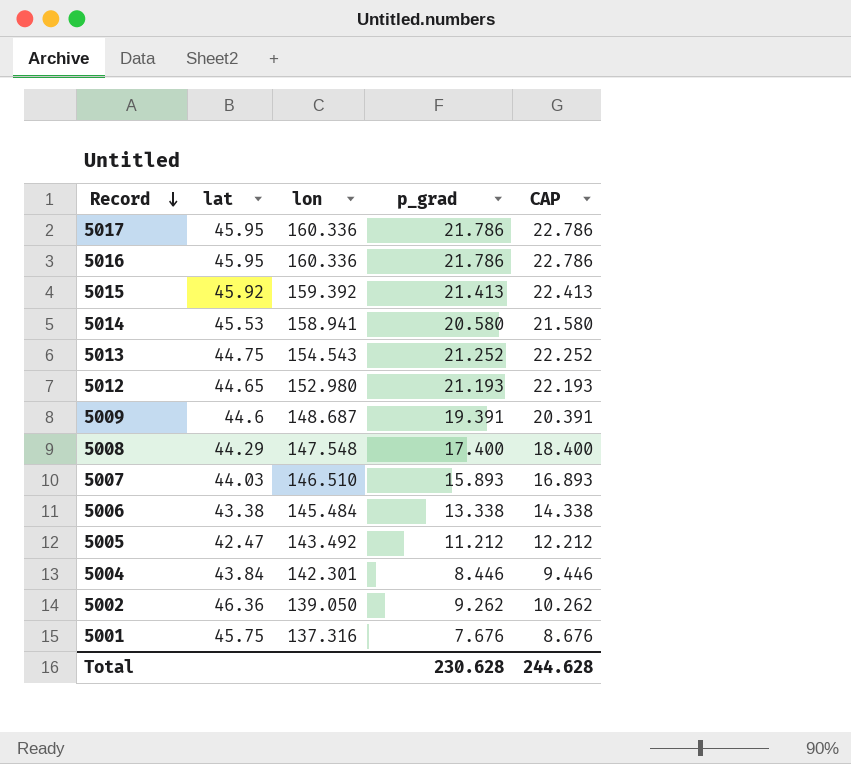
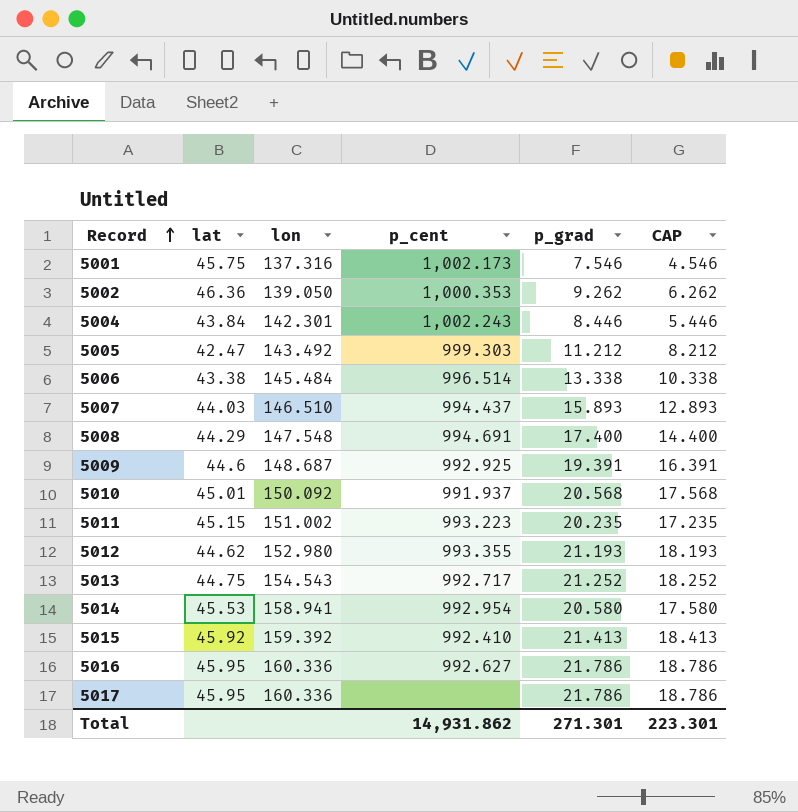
row order: Record descending -> Record ascending
column p_cent | position: none -> 4
column CAP | formula: [p_grad] + 1 -> [p_grad] - 3
5001 | p_grad: 7.676 -> 7.546
row 5010: none -> 45.01 | 150.092 | 991.937 | 20.568 | 17.568
row 5011: none -> 45.15 | 151.002 | 993.223 | 20.235 | 17.235
5012 | lat: 44.65 -> 44.62
Total | p_grad: 230.628 -> 271.301
Total | CAP: 244.628 -> 223.301

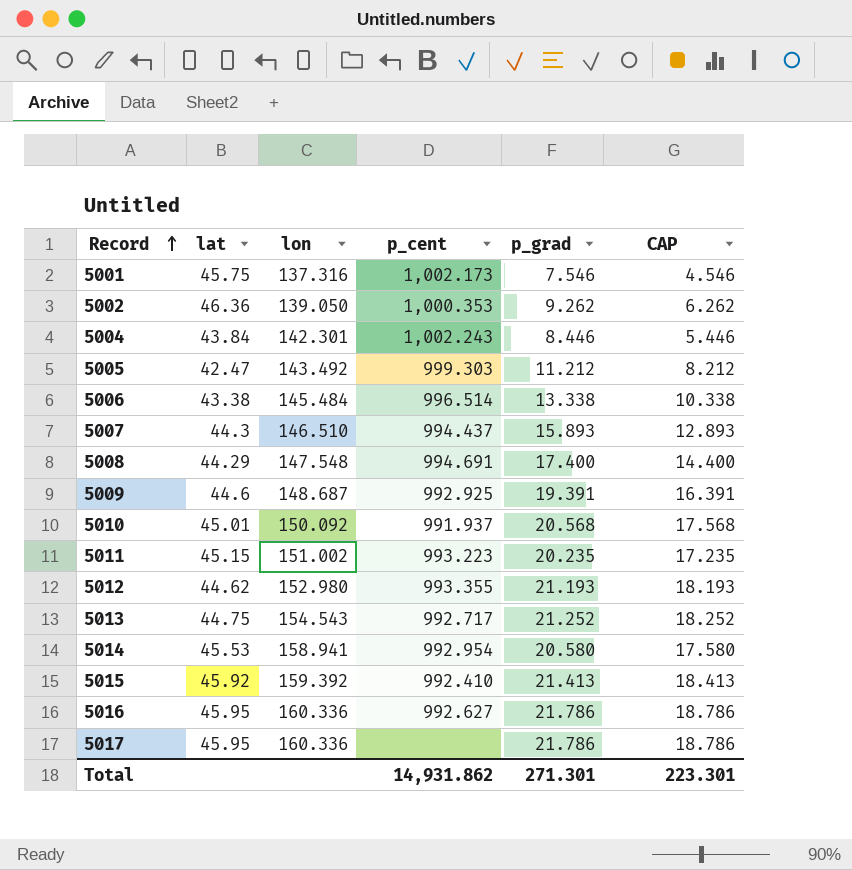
5007 | lat: 44.03 -> 44.3

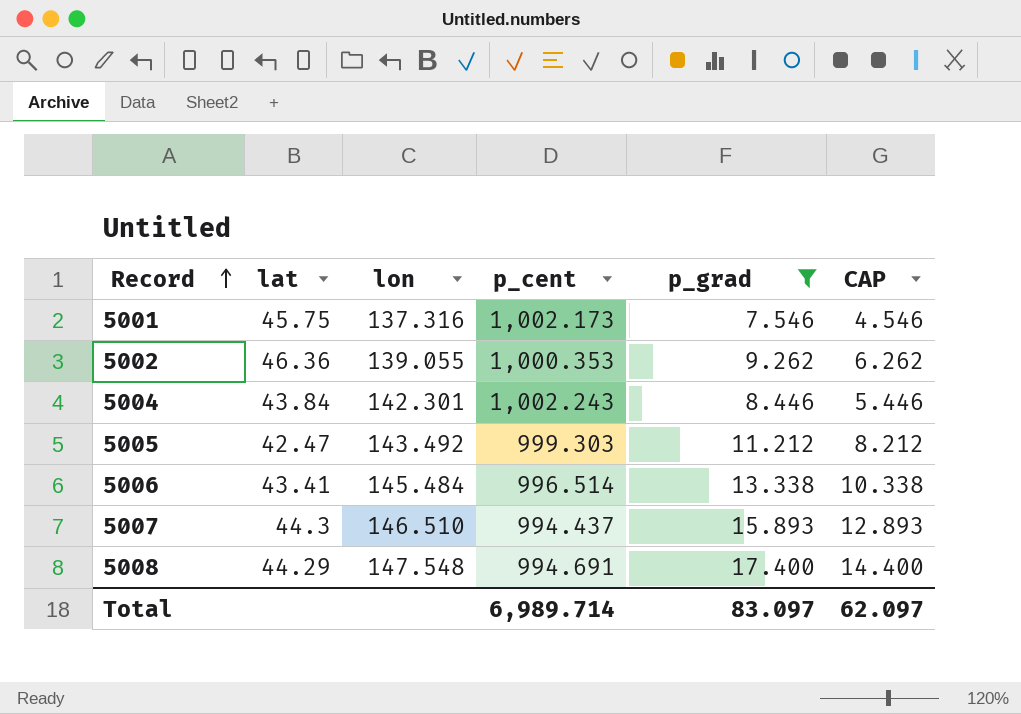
filter: none -> p_grad <= 17.400
5002 | lon: 139.050 -> 139.055
5006 | lat: 43.38 -> 43.41
Total | p_cent: 14,931.862 -> 6,989.714
Total | p_grad: 271.301 -> 83.097
Total | CAP: 223.301 -> 62.097

